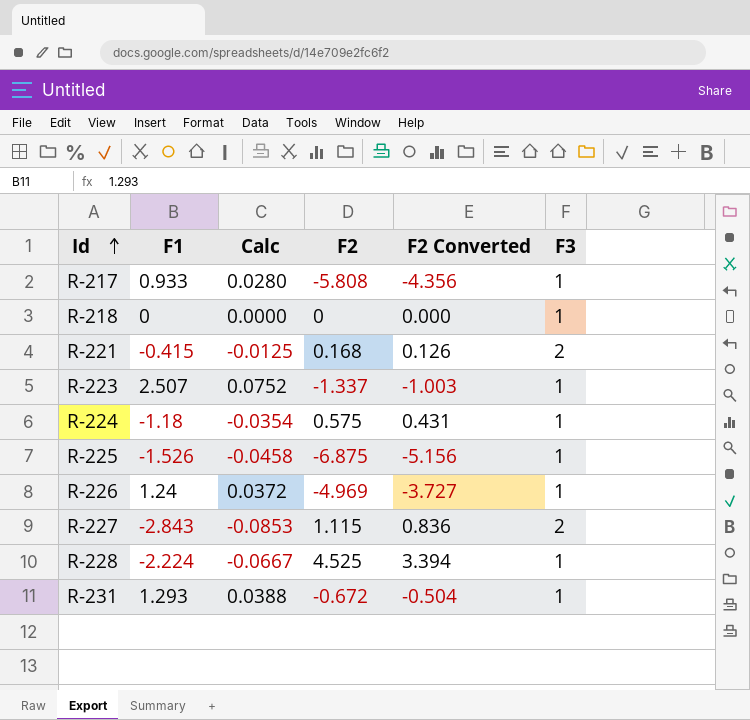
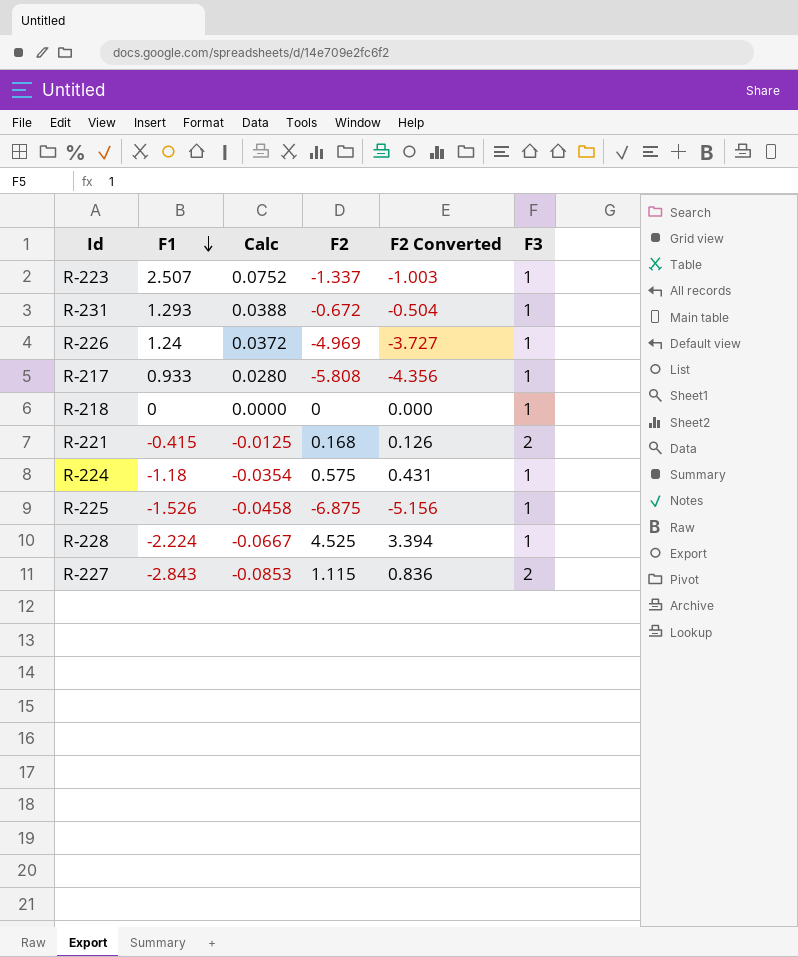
row order: Id ascending -> F1 descending

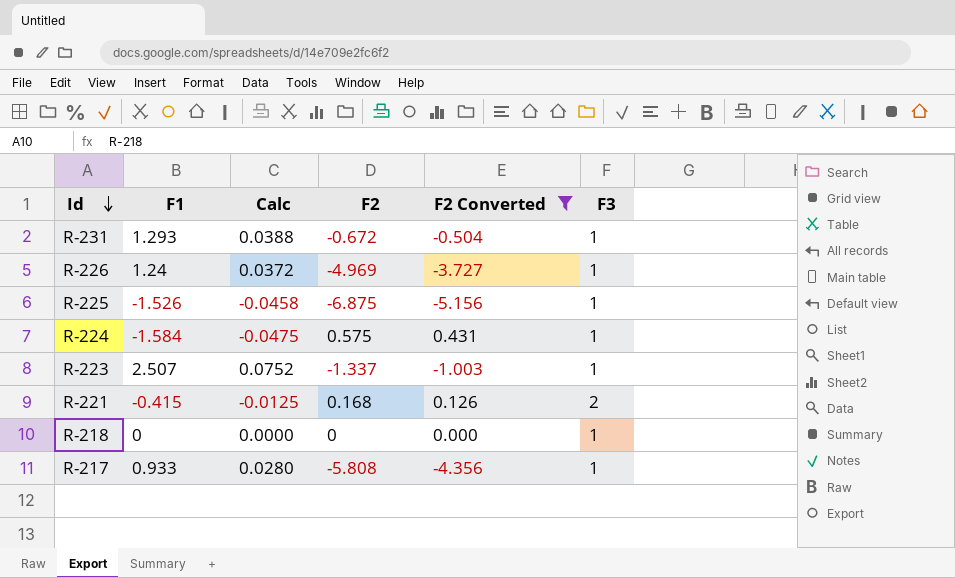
filter: none -> F2 Converted <= 0.431
row order: F1 descending -> Id descending
R-224 | F1: -1.18 -> -1.584
R-224 | Calc: -0.0354 -> -0.0475

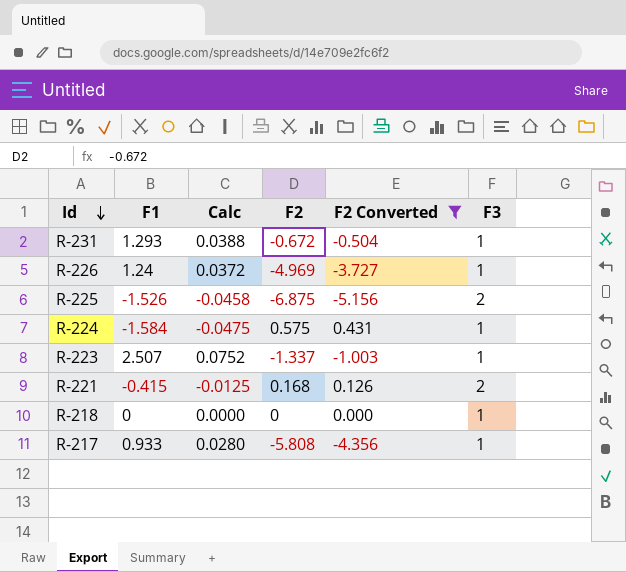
R-225 | F3: 1 -> 2

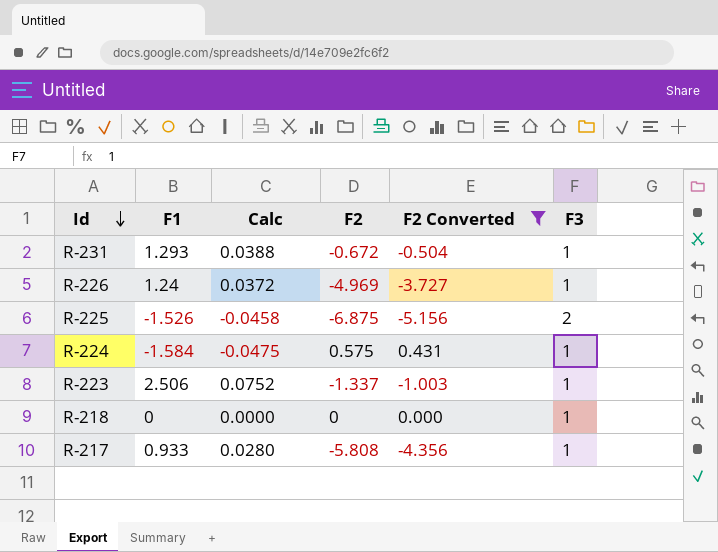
row R-221: -0.415 | -0.0125 | 0.168 | 0.126 | 2 -> none
R-223 | F1: 2.507 -> 2.506

